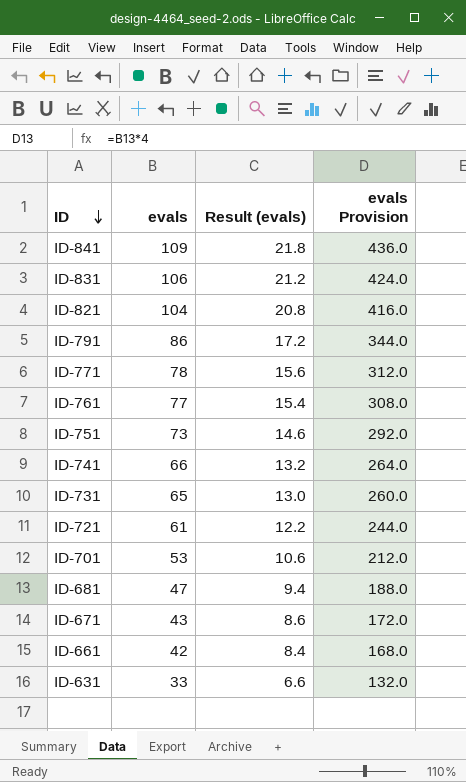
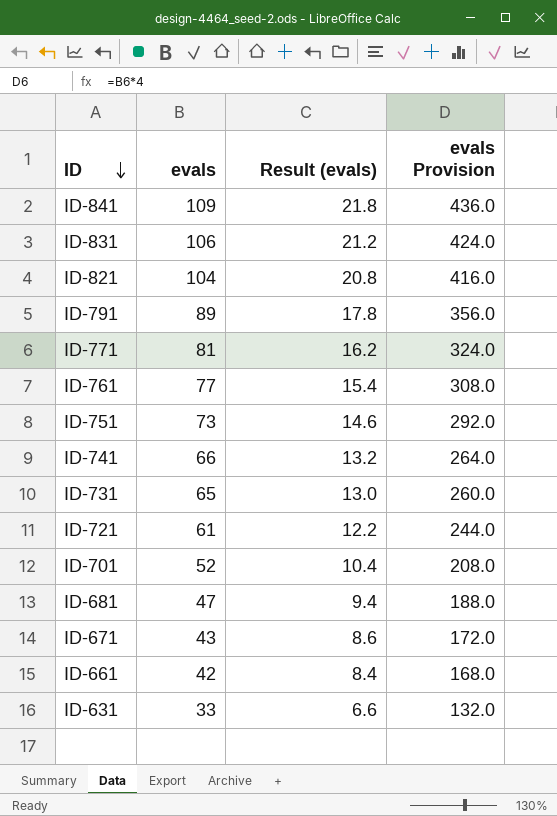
ID-791 | evals: 86 -> 89
ID-791 | Result (evals): 17.2 -> 17.8
ID-791 | evals Provision: 344.0 -> 356.0
ID-771 | evals: 78 -> 81
ID-771 | Result (evals): 15.6 -> 16.2
ID-771 | evals Provision: 312.0 -> 324.0
ID-701 | evals: 53 -> 52
ID-701 | Result (evals): 10.6 -> 10.4
ID-701 | evals Provision: 212.0 -> 208.0

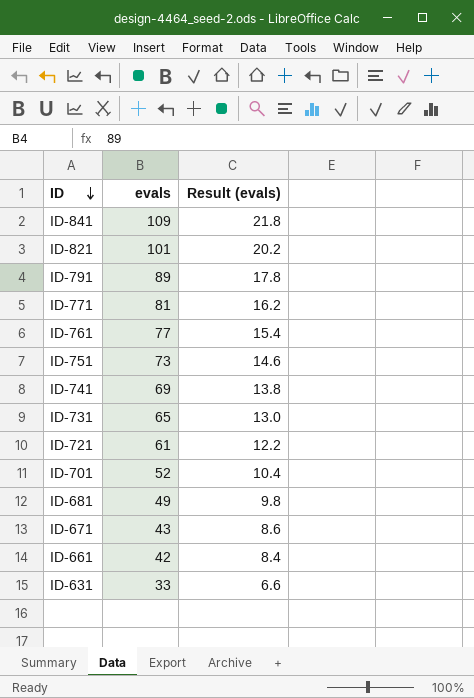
column evals Provision | formula: [evals] * 4 -> none
row ID-831: 106 | 21.2 | 424.0 -> none
ID-821 | evals: 104 -> 101
ID-821 | Result (evals): 20.8 -> 20.2
ID-741 | evals: 66 -> 69
ID-741 | Result (evals): 13.2 -> 13.8
ID-681 | evals: 47 -> 49
ID-681 | Result (evals): 9.4 -> 9.8

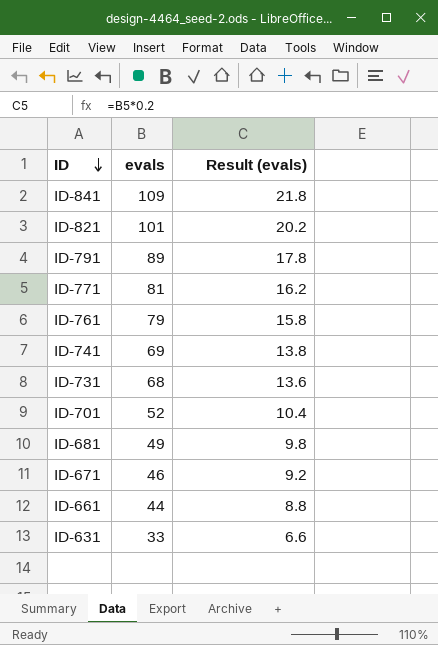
row ID-751: 73 | 14.6 -> none
row ID-721: 61 | 12.2 -> none
ID-761 | evals: 77 -> 79
ID-761 | Result (evals): 15.4 -> 15.8
ID-731 | evals: 65 -> 68
ID-731 | Result (evals): 13.0 -> 13.6
ID-671 | evals: 43 -> 46
ID-671 | Result (evals): 8.6 -> 9.2
ID-661 | evals: 42 -> 44
ID-661 | Result (evals): 8.4 -> 8.8

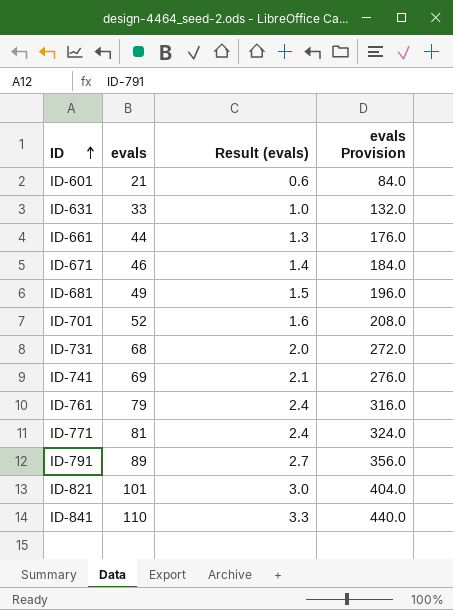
row order: ID descending -> ID ascending
column Result (evals) | formula: [evals] * 0.2 -> [evals] * 0.03
column evals Provision | formula: none -> [evals] * 4
row ID-601: none -> 21 | 0.6 | 84.0
ID-841 | evals: 109 -> 110

